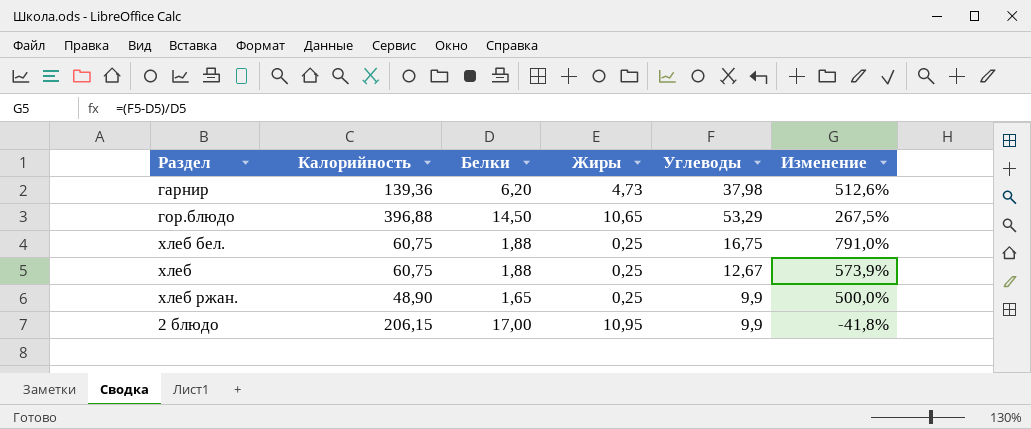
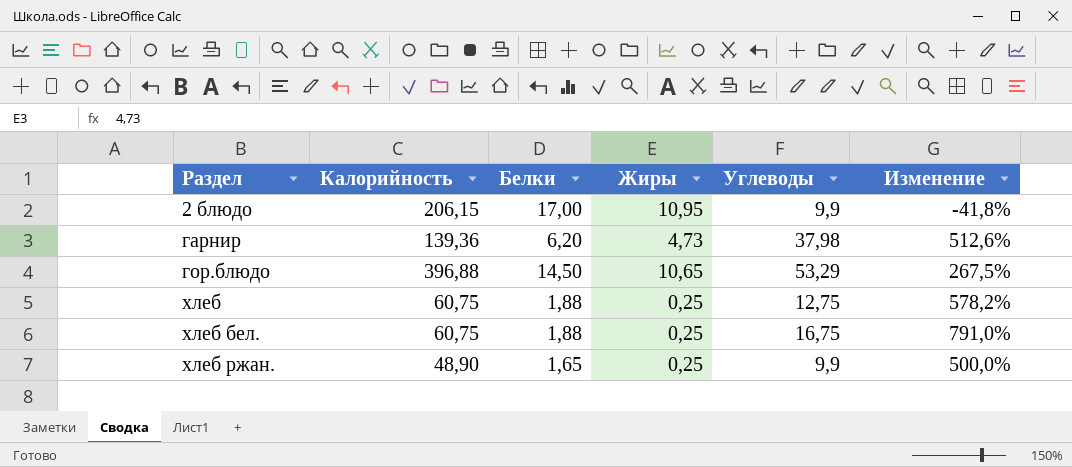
row order: none -> Раздел ascending
хлеб | Углеводы: 12,67 -> 12,75
хлеб | Изменение: 573,9% -> 578,2%

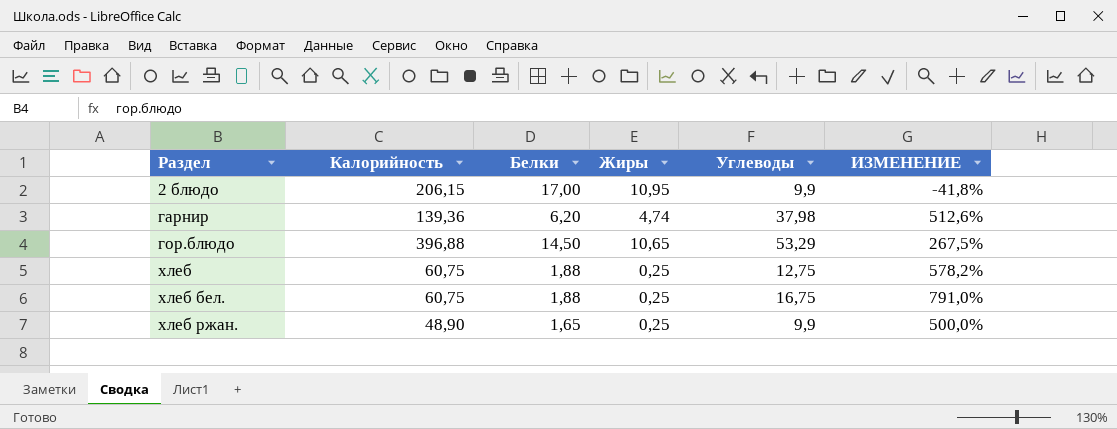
column name: Изменение -> ИЗМЕНЕНИЕ
гарнир | Жиры: 4,73 -> 4,74

